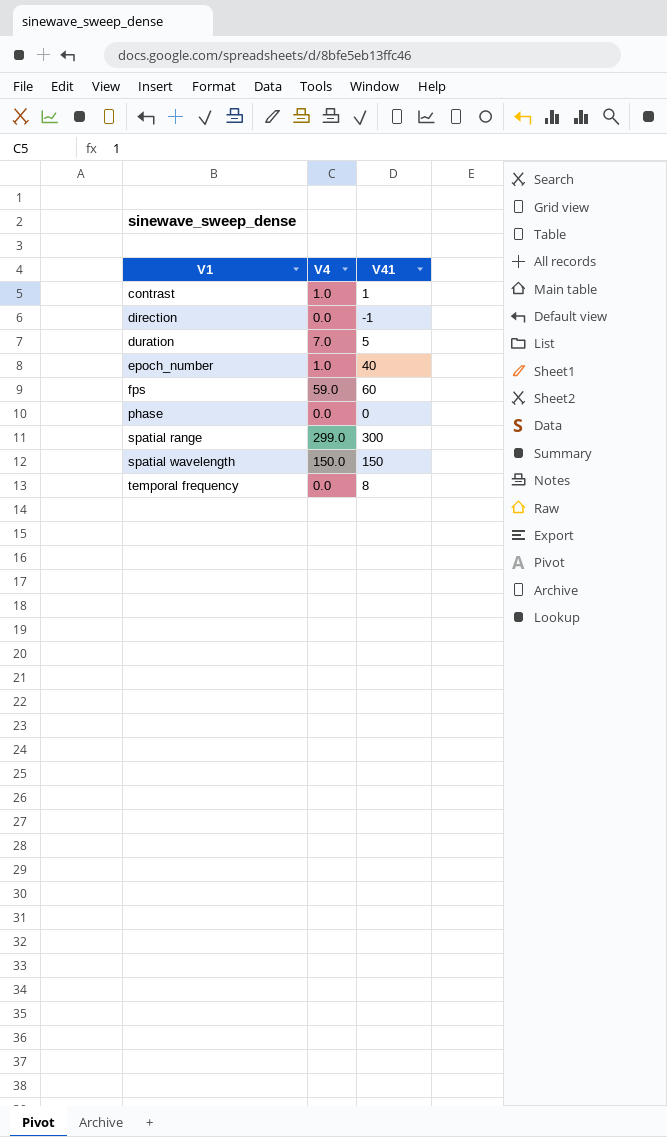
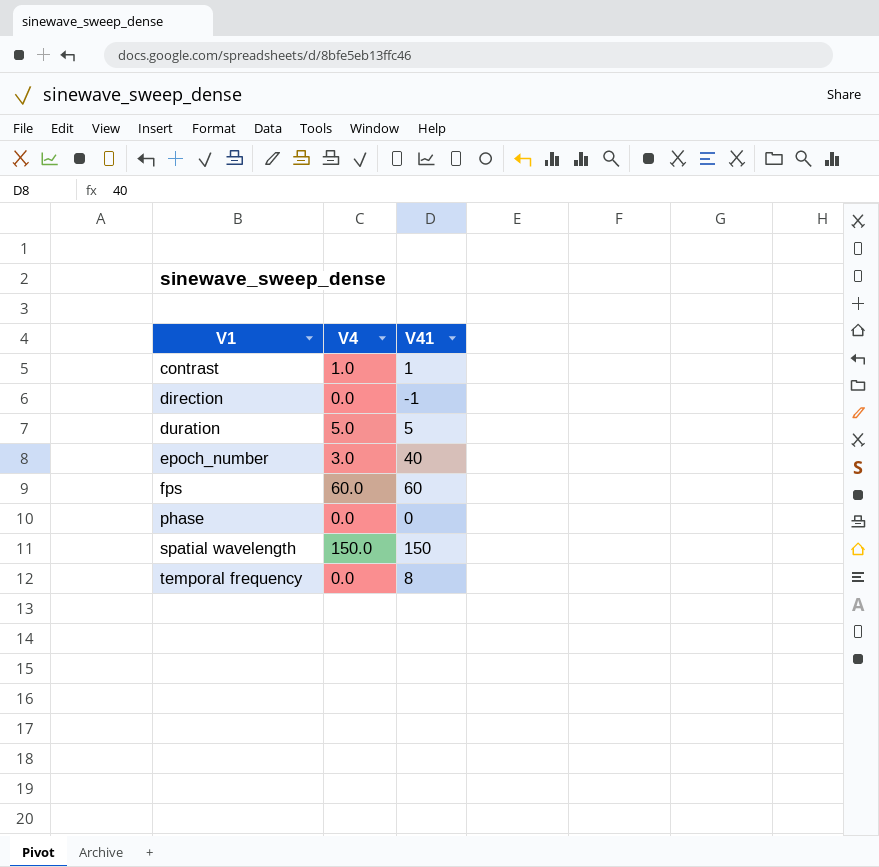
row spatial range: 299.0 | 300 -> none
duration | V4: 7.0 -> 5.0
epoch_number | V4: 1.0 -> 3.0
fps | V4: 59.0 -> 60.0

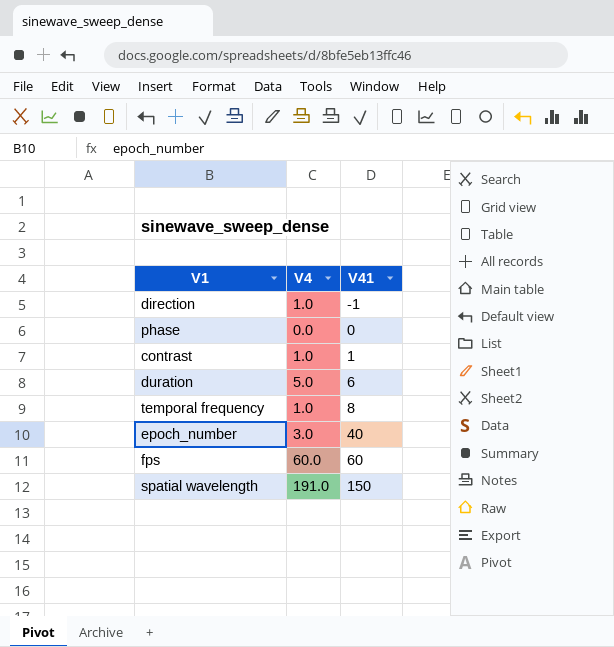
row order: V1 ascending -> V41 ascending
direction | V4: 0.0 -> 1.0
duration | V41: 5 -> 6
temporal frequency | V4: 0.0 -> 1.0
spatial wavelength | V4: 150.0 -> 191.0

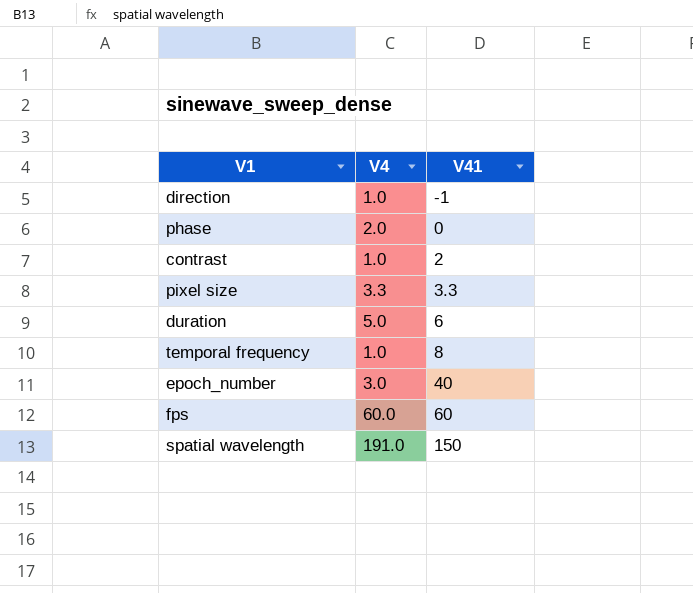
phase | V4: 0.0 -> 2.0
contrast | V41: 1 -> 2
row pixel size: none -> 3.3 | 3.3

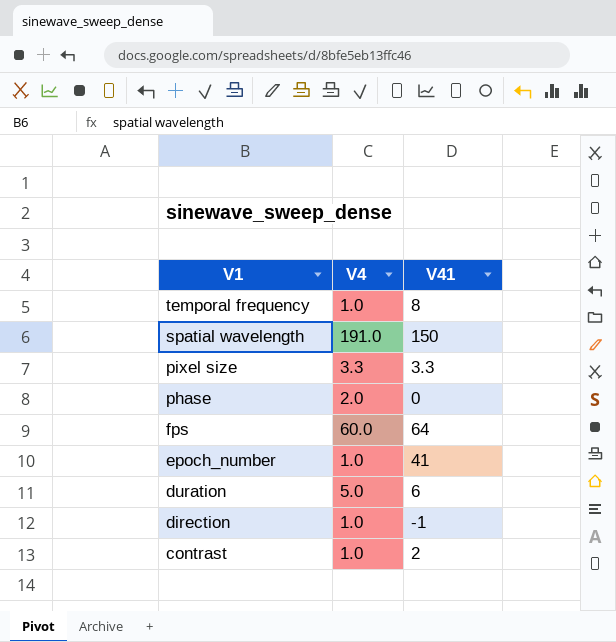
row order: V41 ascending -> V1 descending
fps | V41: 60 -> 64
epoch_number | V4: 3.0 -> 1.0
epoch_number | V41: 40 -> 41

